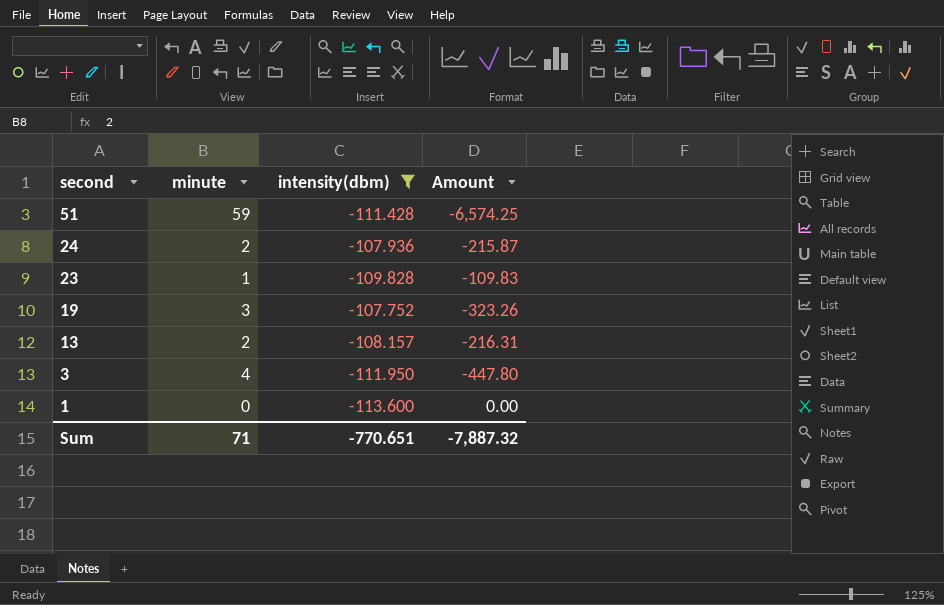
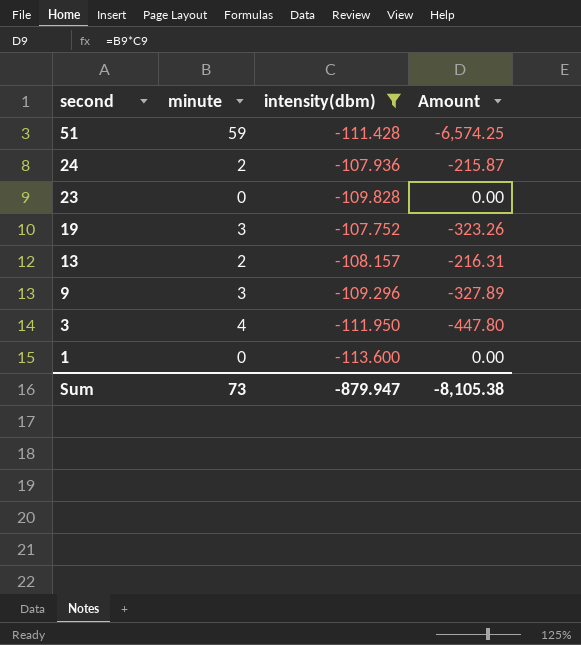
23 | minute: 1 -> 0
23 | Amount: -109.83 -> 0.00
row 9: none -> 3 | -109.296 | -327.89
Sum | minute: 71 -> 73
Sum | intensity(dbm): -770.651 -> -879.947
Sum | Amount: -7,887.32 -> -8,105.38

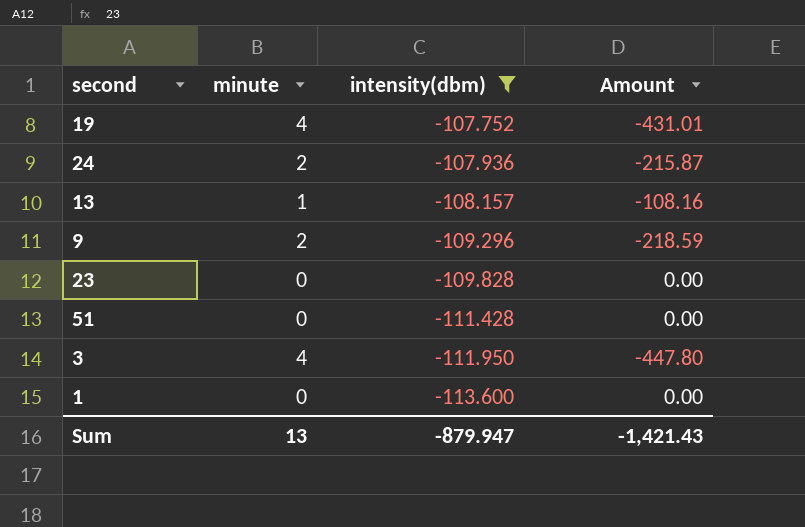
row order: second descending -> intensity(dbm) descending
19 | minute: 3 -> 4
19 | Amount: -323.26 -> -431.01
13 | minute: 2 -> 1
13 | Amount: -216.31 -> -108.16
9 | minute: 3 -> 2
9 | Amount: -327.89 -> -218.59
51 | minute: 59 -> 0
51 | Amount: -6,574.25 -> 0.00
Sum | minute: 73 -> 13
Sum | Amount: -8,105.38 -> -1,421.43

